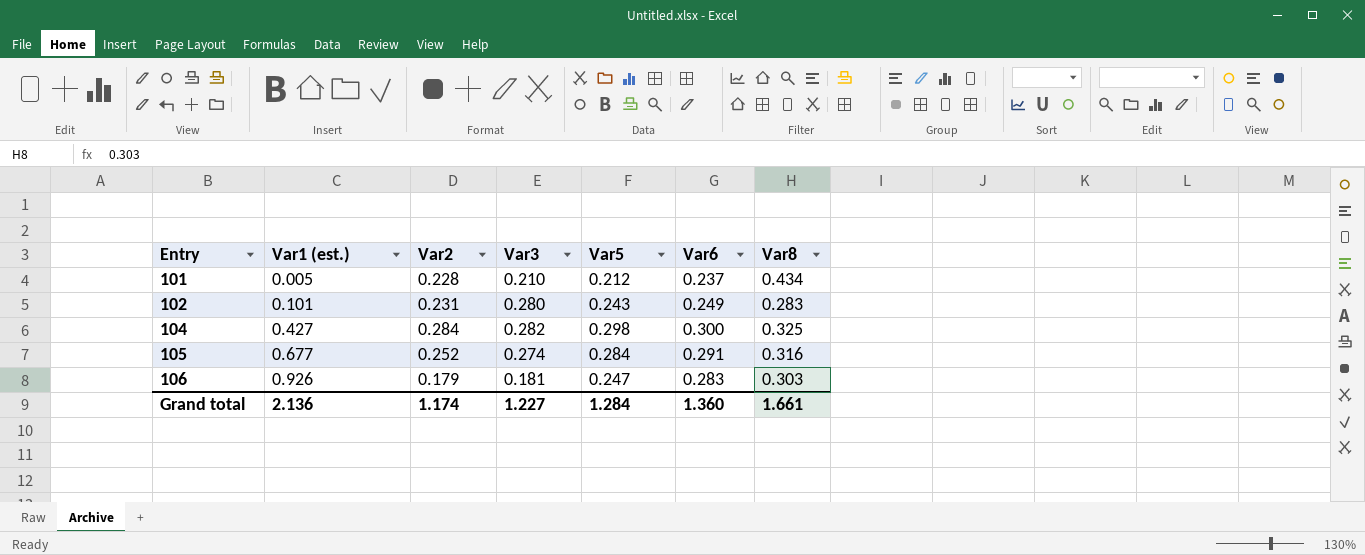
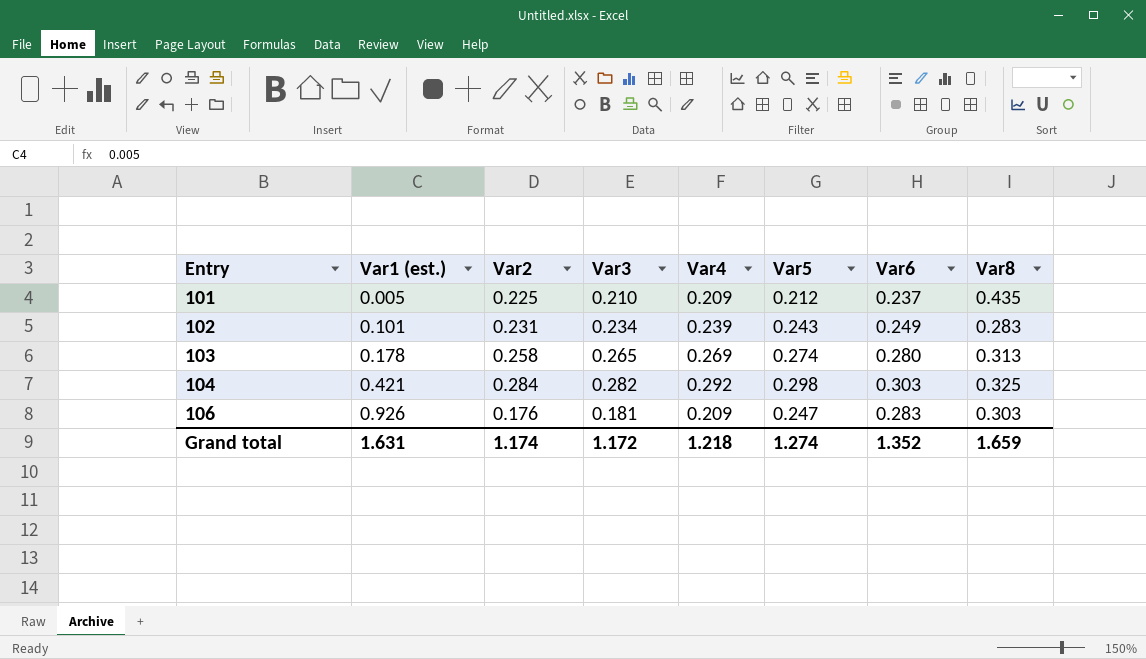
column Var4 | position: none -> 5
row 105: 0.677 | 0.252 | 0.274 | 0.284 | 0.291 | 0.316 -> none
101 | Var2: 0.228 -> 0.225
101 | Var8: 0.434 -> 0.435
102 | Var3: 0.280 -> 0.234
row 103: none -> 0.178 | 0.258 | 0.265 | 0.269 | 0.274 | 0.280 | 0.313
104 | Var1 (est.): 0.427 -> 0.421
104 | Var6: 0.300 -> 0.303
106 | Var2: 0.179 -> 0.176
Grand total | Var1 (est.): 2.136 -> 1.631
Grand total | Var3: 1.227 -> 1.172
Grand total | Var5: 1.284 -> 1.274
Grand total | Var6: 1.360 -> 1.352
Grand total | Var8: 1.661 -> 1.659

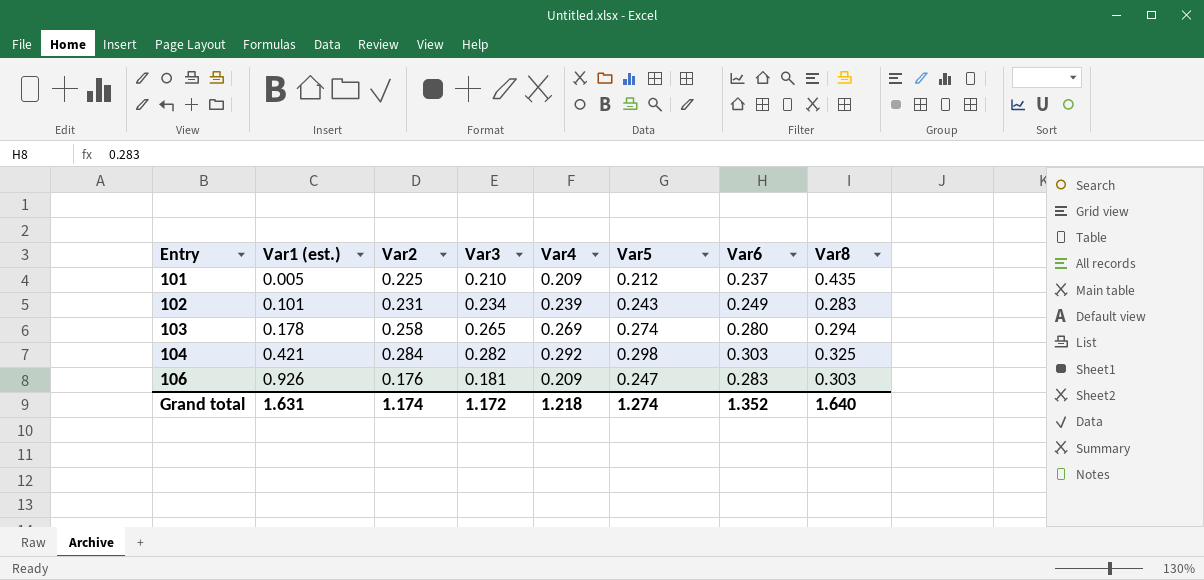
103 | Var8: 0.313 -> 0.294
Grand total | Var8: 1.659 -> 1.640

